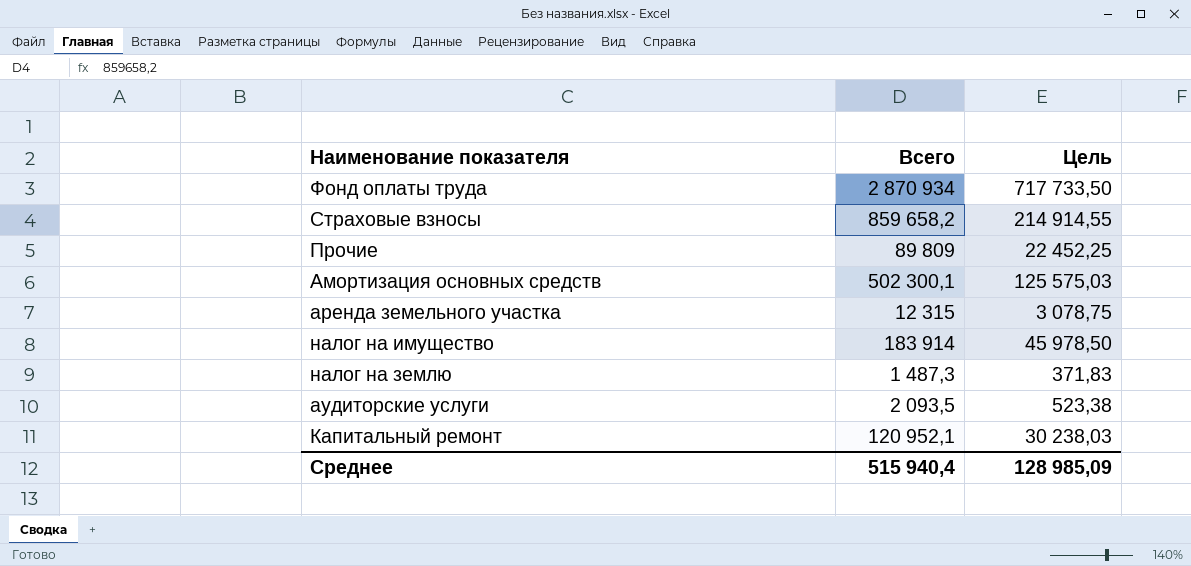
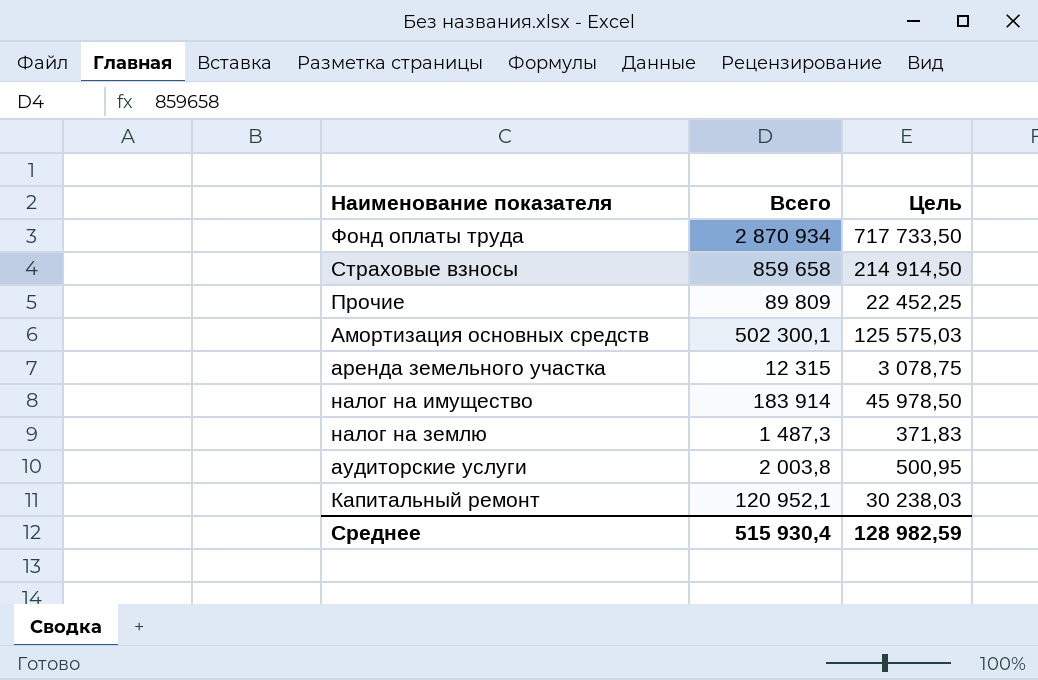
Страховые взносы | Всего: 859 658,2 -> 859 658
Страховые взносы | Цель: 214 914,55 -> 214 914,50
аудиторские услуги | Всего: 2 093,5 -> 2 003,8
аудиторские услуги | Цель: 523,38 -> 500,95
Среднее | Всего: 515 940,4 -> 515 930,4
Среднее | Цель: 128 985,09 -> 128 982,59

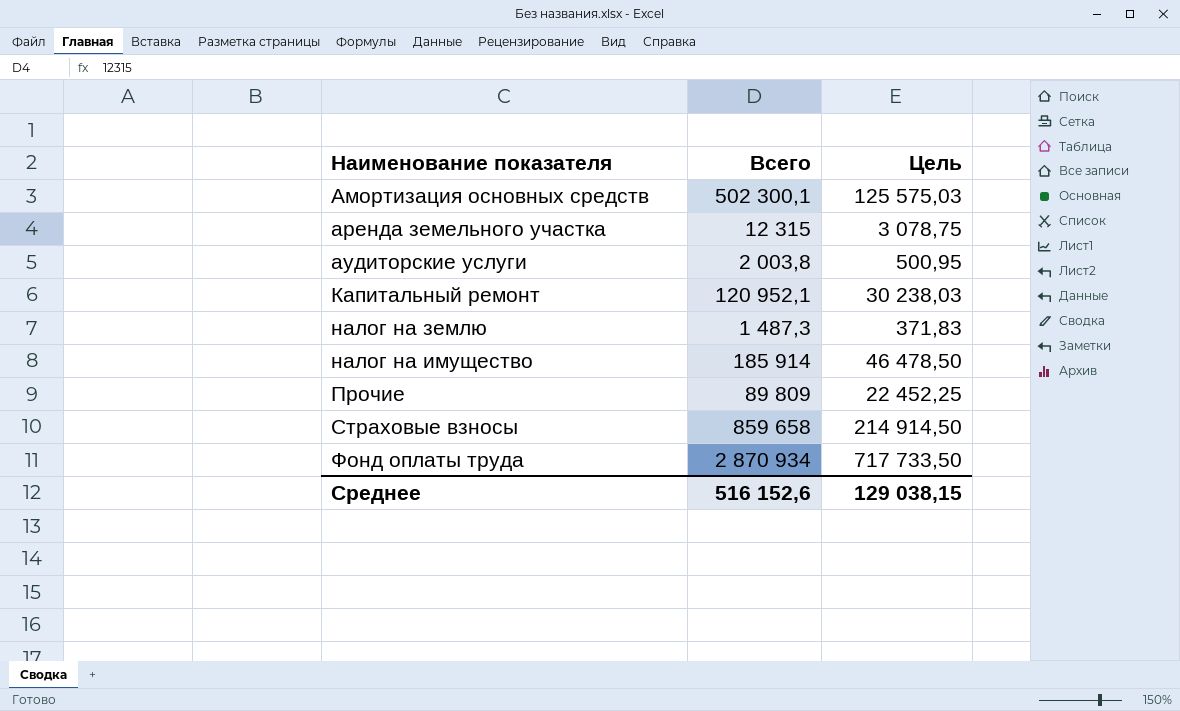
row order: none -> Наименование показателя ascending
налог на имущество | Всего: 183 914 -> 185 914
налог на имущество | Цель: 45 978,50 -> 46 478,50
Среднее | Всего: 515 930,4 -> 516 152,6
Среднее | Цель: 128 982,59 -> 129 038,15

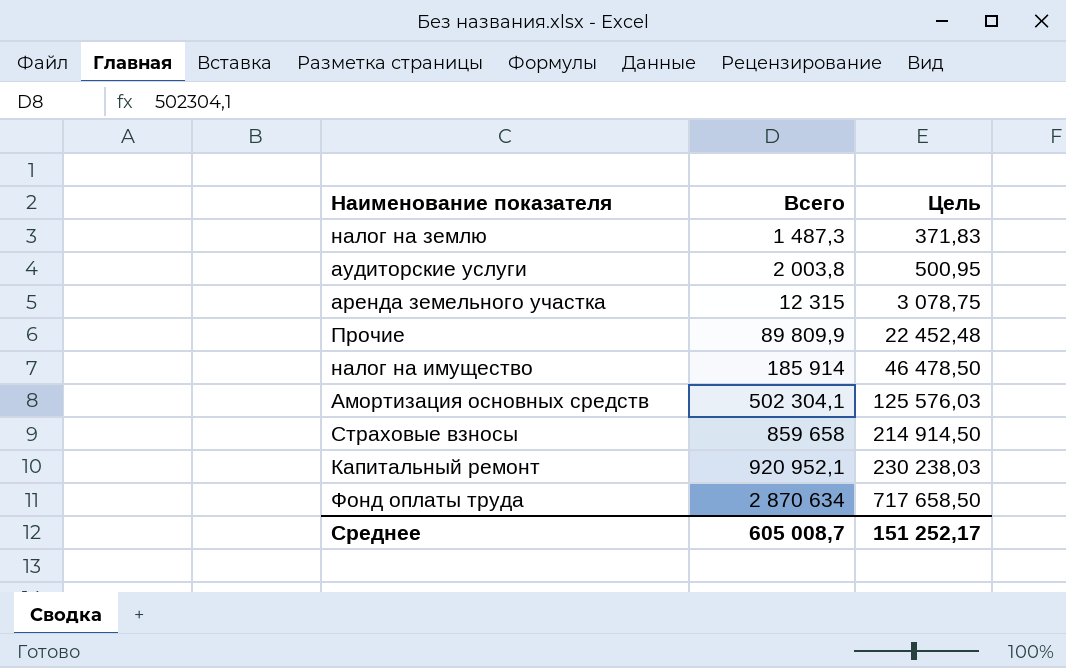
row order: Наименование показателя ascending -> Всего ascending
Прочие | Всего: 89 809 -> 89 809,9
Прочие | Цель: 22 452,25 -> 22 452,48
Амортизация основных средств | Всего: 502 300,1 -> 502 304,1
Амортизация основных средств | Цель: 125 575,03 -> 125 576,03
Капитальный ремонт | Всего: 120 952,1 -> 920 952,1
Капитальный ремонт | Цель: 30 238,03 -> 230 238,03
Фонд оплаты труда | Всего: 2 870 934 -> 2 870 634
Фонд оплаты труда | Цель: 717 733,50 -> 717 658,50
Среднее | Всего: 516 152,6 -> 605 008,7
Среднее | Цель: 129 038,15 -> 151 252,17

